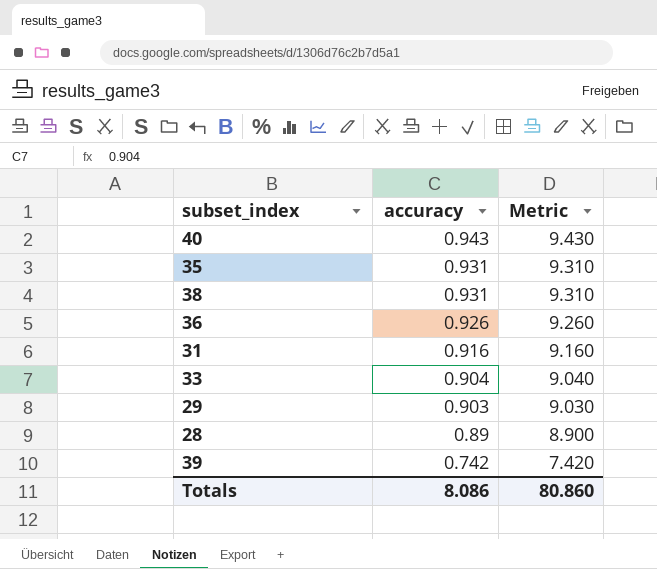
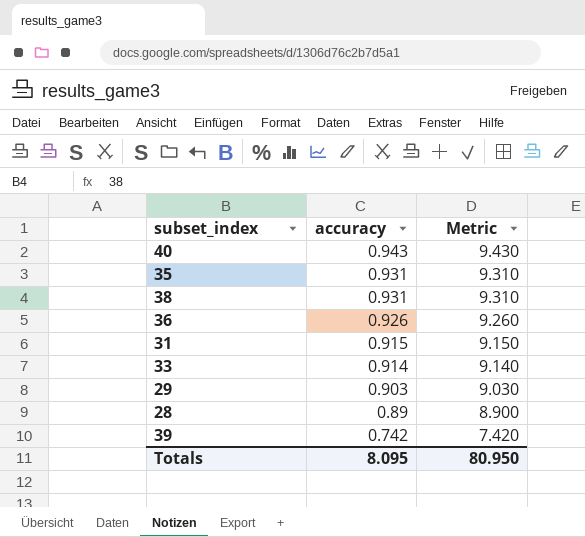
31 | accuracy: 0.916 -> 0.915
31 | Metric: 9.160 -> 9.150
33 | accuracy: 0.904 -> 0.914
33 | Metric: 9.040 -> 9.140
Totals | accuracy: 8.086 -> 8.095
Totals | Metric: 80.860 -> 80.950

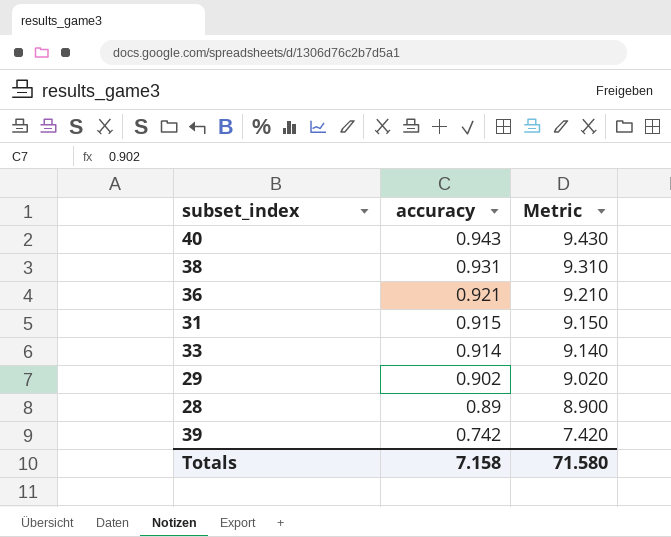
row 35: 0.931 | 9.310 -> none
36 | accuracy: 0.926 -> 0.921
36 | Metric: 9.260 -> 9.210
29 | accuracy: 0.903 -> 0.902
29 | Metric: 9.030 -> 9.020
Totals | accuracy: 8.095 -> 7.158
Totals | Metric: 80.950 -> 71.580

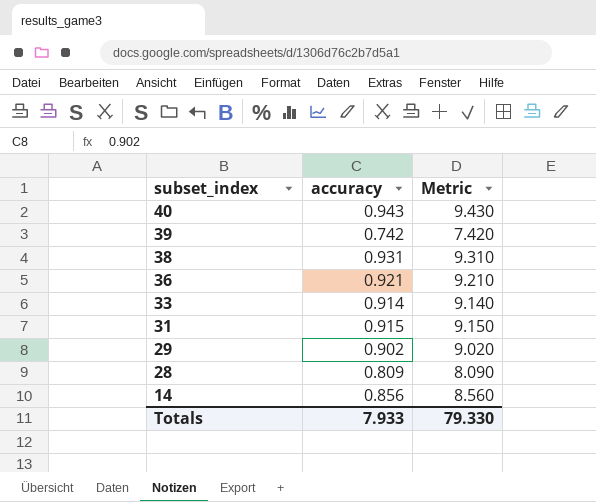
row order: accuracy descending -> subset_index descending
28 | accuracy: 0.89 -> 0.809
28 | Metric: 8.900 -> 8.090
row 14: none -> 0.856 | 8.560
Totals | accuracy: 7.158 -> 7.933
Totals | Metric: 71.580 -> 79.330

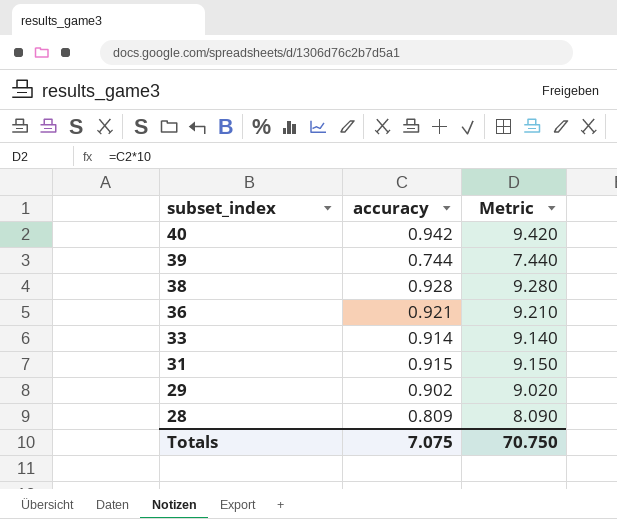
row 14: 0.856 | 8.560 -> none
40 | accuracy: 0.943 -> 0.942
40 | Metric: 9.430 -> 9.420
39 | accuracy: 0.742 -> 0.744
39 | Metric: 7.420 -> 7.440
38 | accuracy: 0.931 -> 0.928
38 | Metric: 9.310 -> 9.280
Totals | accuracy: 7.933 -> 7.075
Totals | Metric: 79.330 -> 70.750

